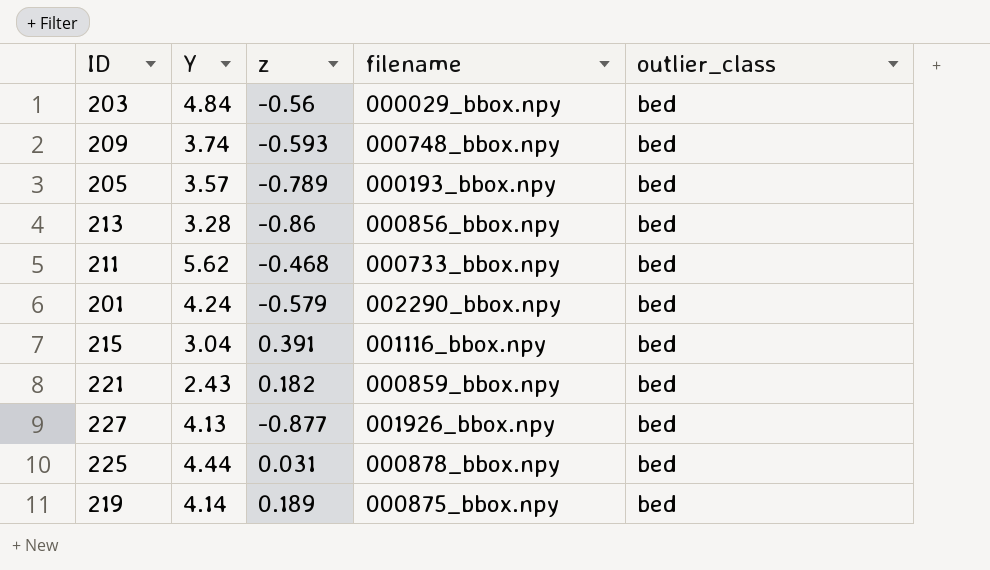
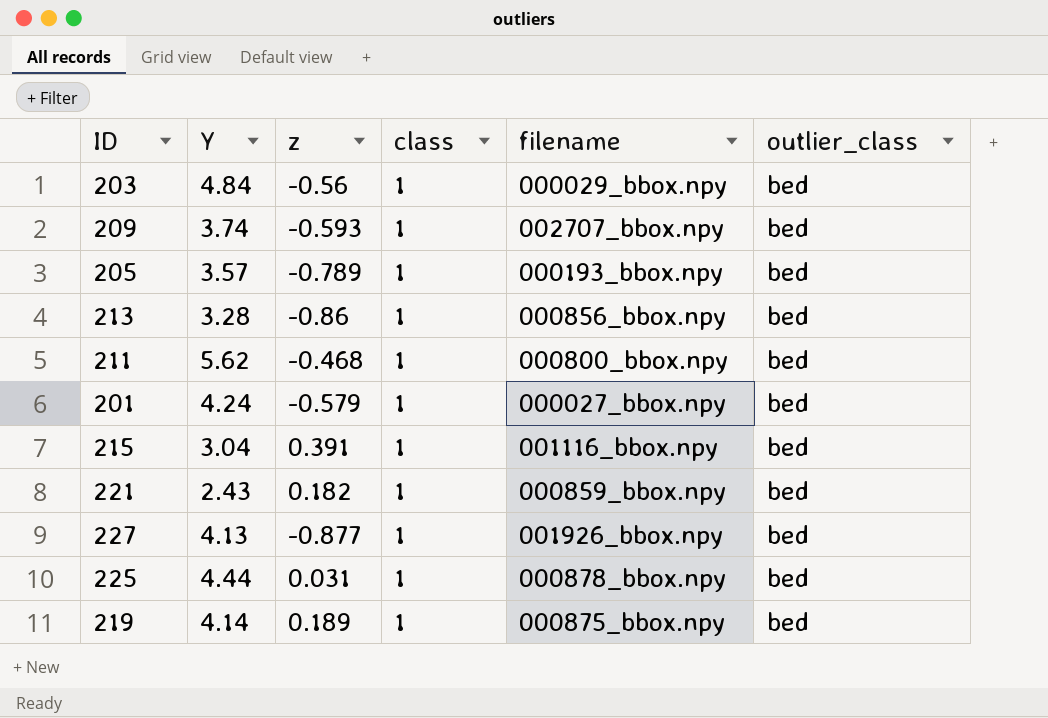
column class | position: none -> 4
209 | filename: 000748_bbox.npy -> 002707_bbox.npy
211 | filename: 000733_bbox.npy -> 000800_bbox.npy
201 | filename: 002290_bbox.npy -> 000027_bbox.npy

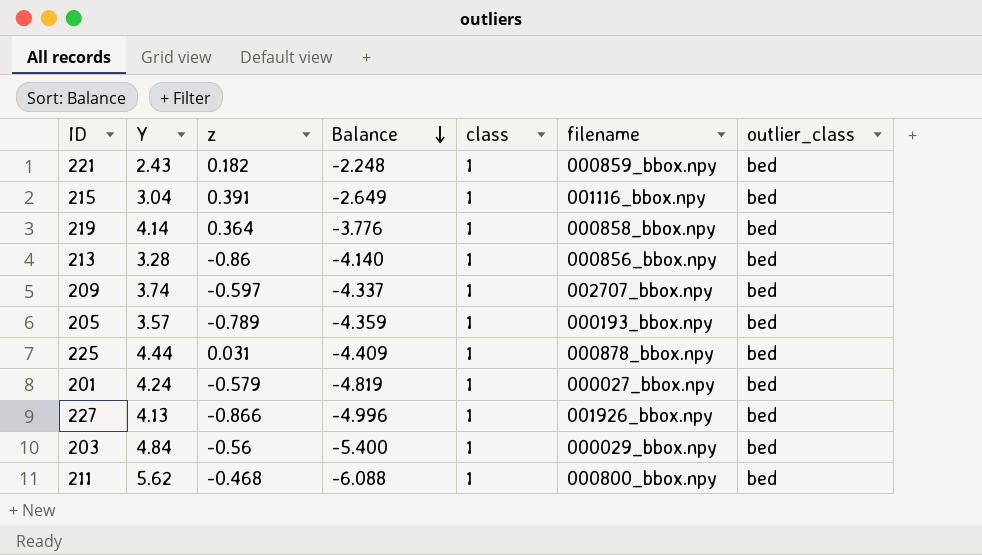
row order: none -> Balance descending
column Balance | formula: none -> [z] - [Y]
219 | z: 0.189 -> 0.364
219 | filename: 000875_bbox.npy -> 000858_bbox.npy
209 | z: -0.593 -> -0.597
227 | z: -0.877 -> -0.866

